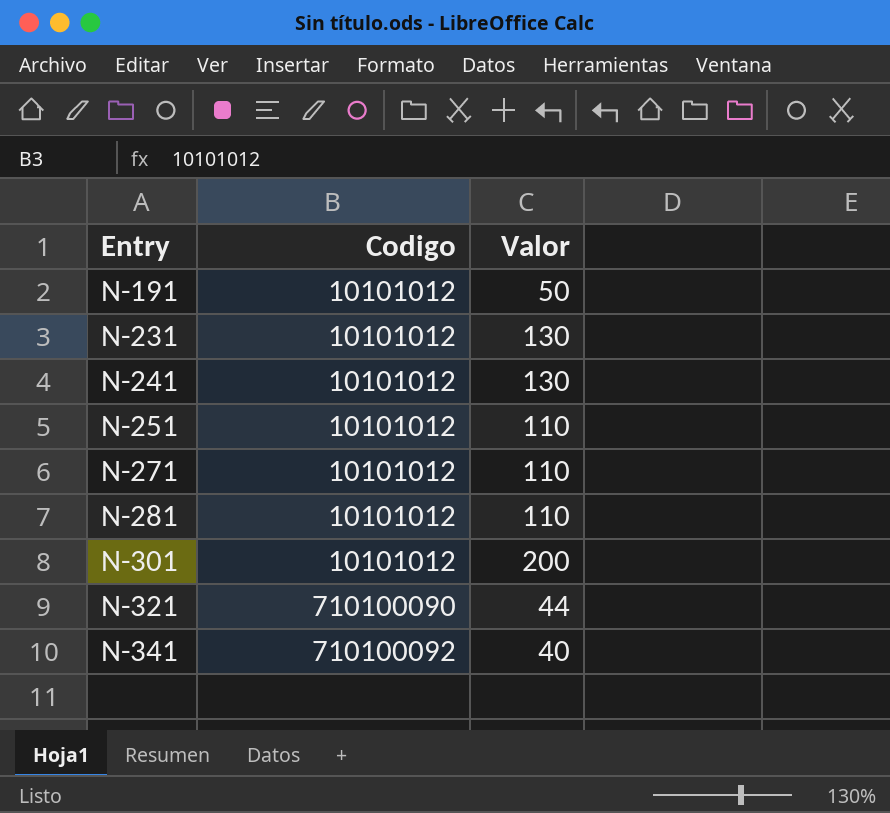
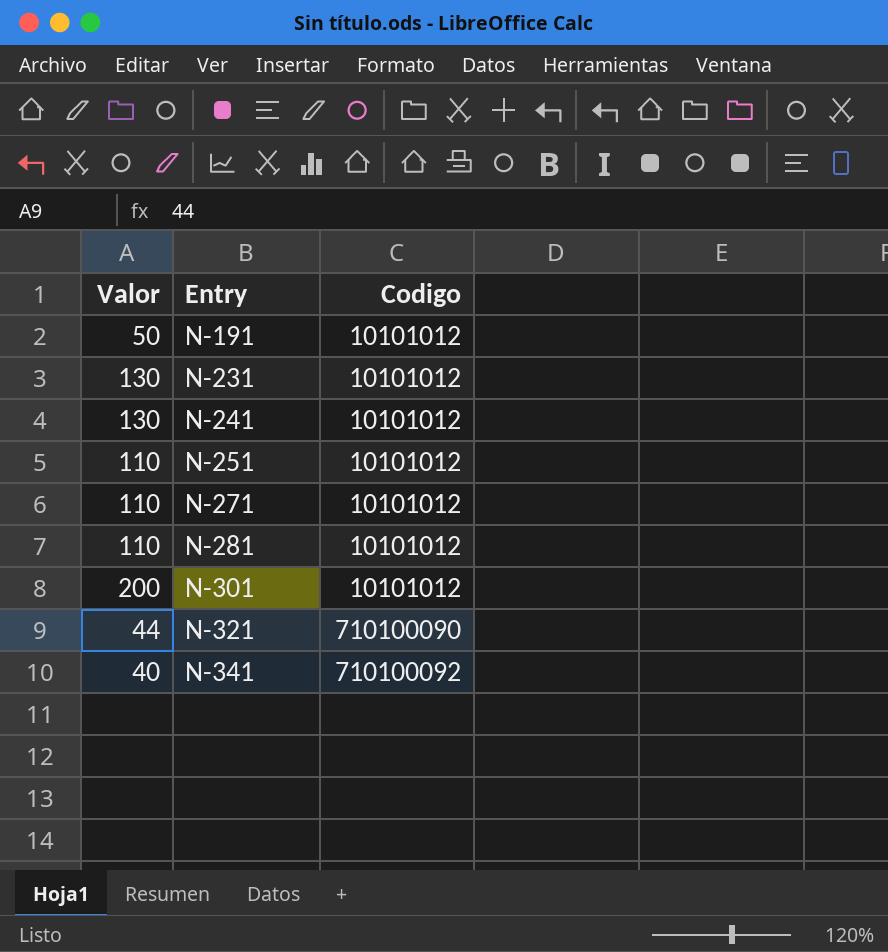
column Valor | position: 3 -> 1

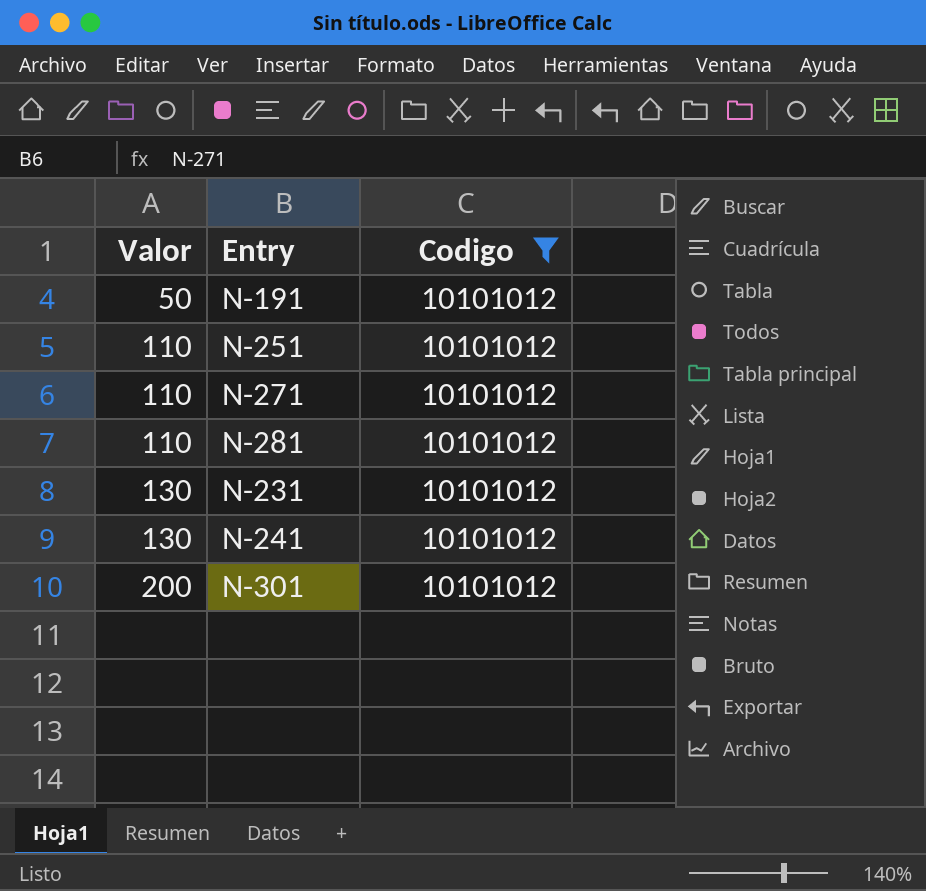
filter: none -> Codigo = 10101012
row order: Entry ascending -> Valor ascending

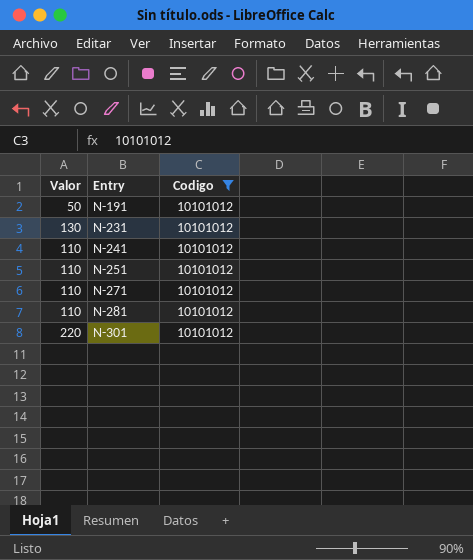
row order: Valor ascending -> Entry ascending
N-241 | Valor: 130 -> 110
N-301 | Valor: 200 -> 220

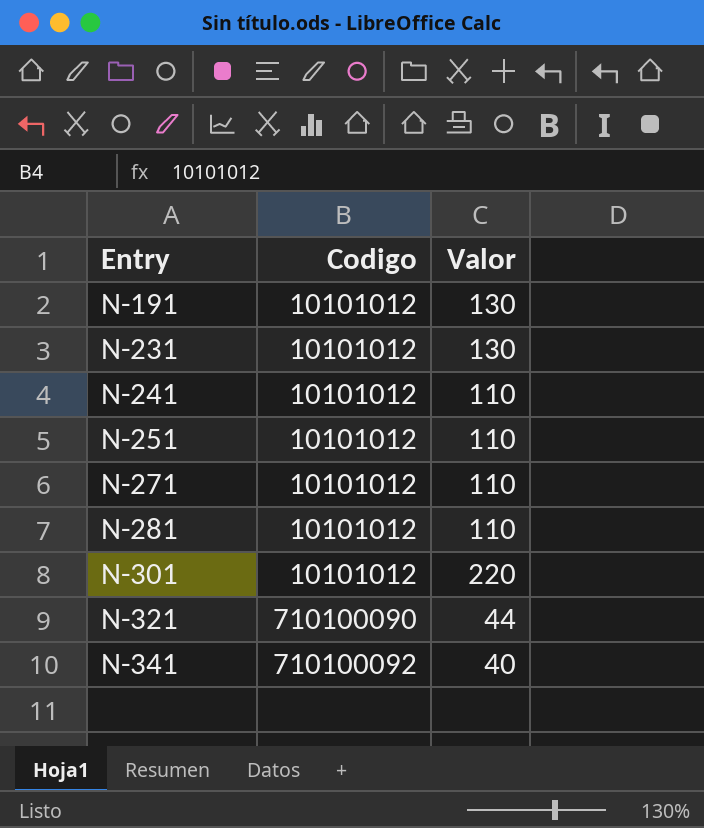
filter: Codigo = 10101012 -> none
column Valor | position: 1 -> 3
N-191 | Valor: 50 -> 130

